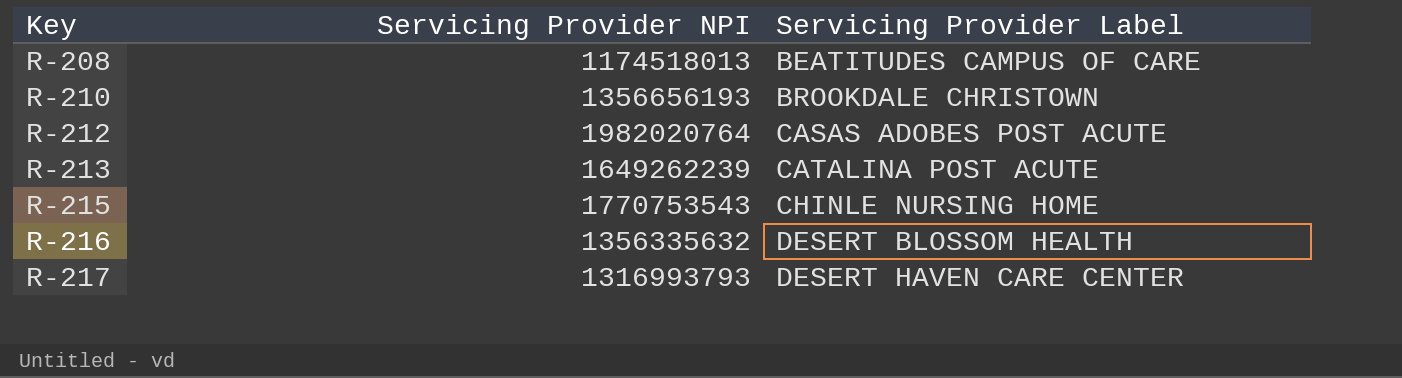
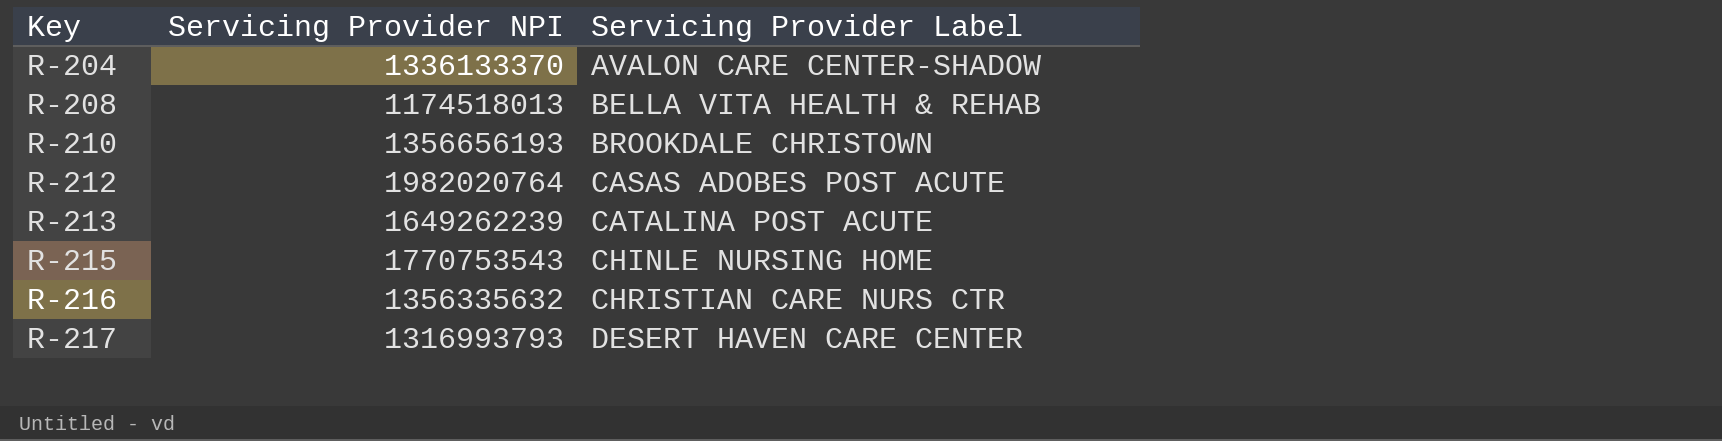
row R-204: none -> 1336133370 | AVALON CARE CENTER-SHADOW
R-208 | Servicing Provider Label: BEATITUDES CAMPUS OF CARE -> BELLA VITA HEALTH & REHAB
R-216 | Servicing Provider Label: DESERT BLOSSOM HEALTH -> CHRISTIAN CARE NURS CTR

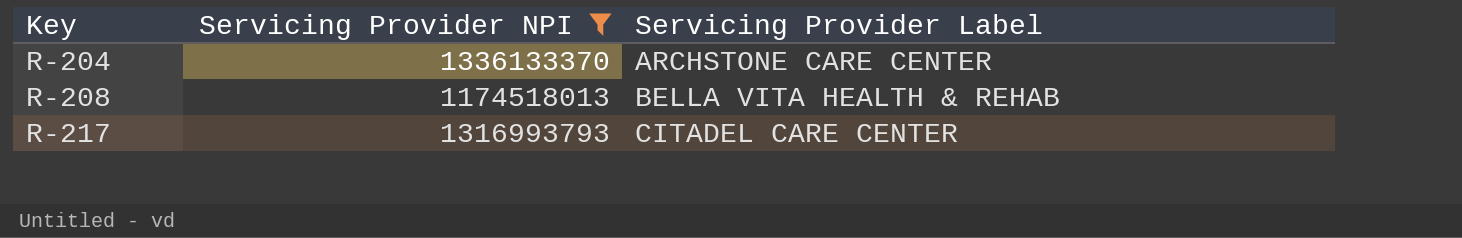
filter: none -> Servicing Provider NPI <= 1336133370
R-204 | Servicing Provider Label: AVALON CARE CENTER-SHADOW -> ARCHSTONE CARE CENTER
R-217 | Servicing Provider Label: DESERT HAVEN CARE CENTER -> CITADEL CARE CENTER

